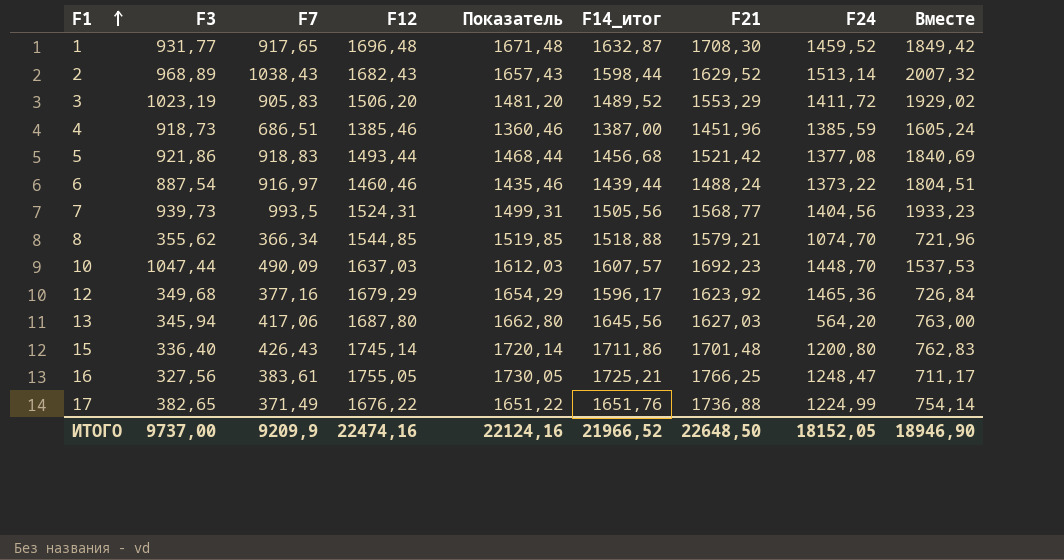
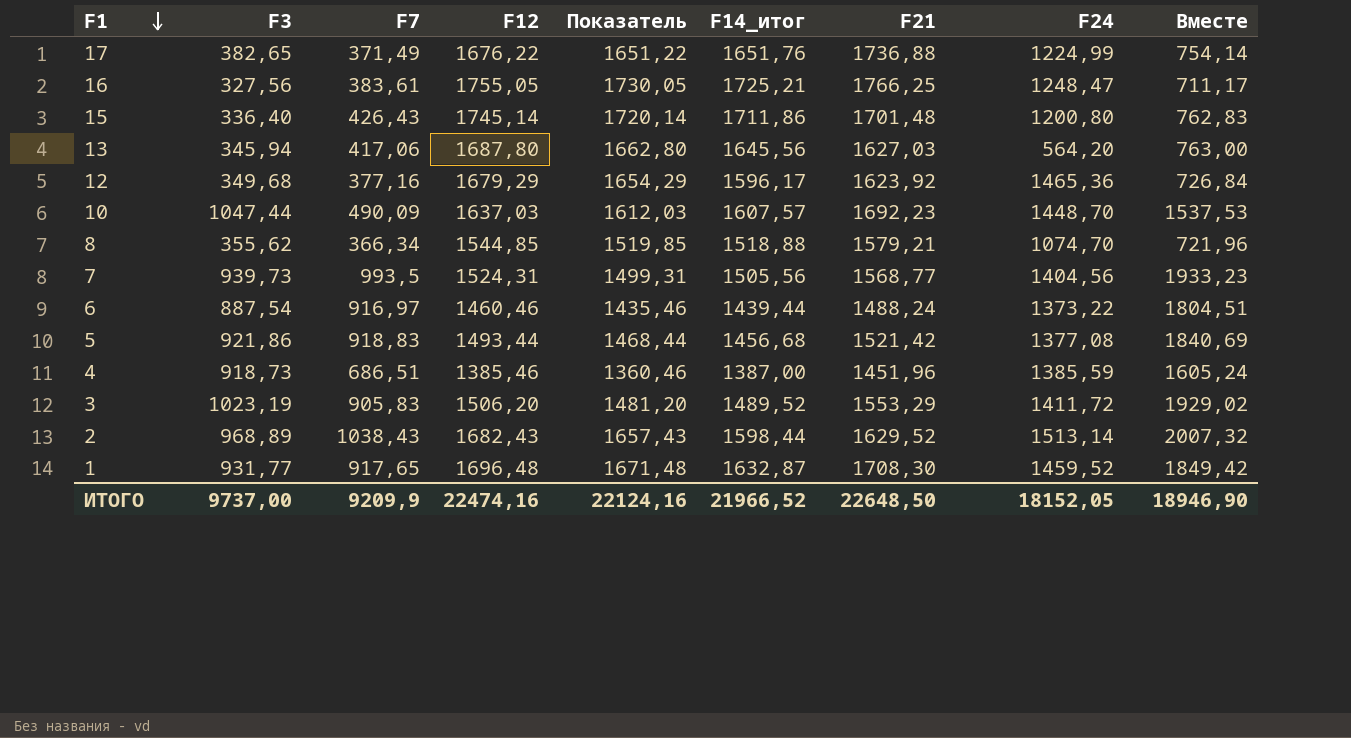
row order: F1 ascending -> F1 descending

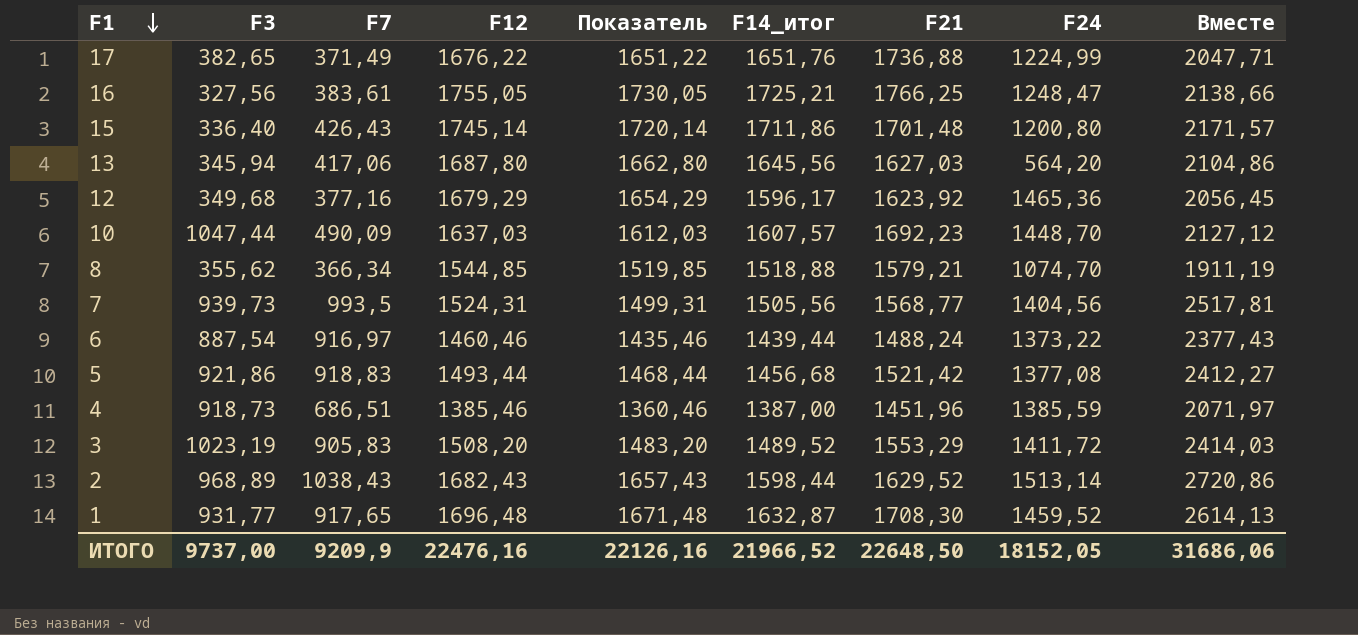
column Вместе | formula: [F3] + [F7] -> [F7] + [F12]
3 | F12: 1506,20 -> 1508,20
3 | Показатель: 1481,20 -> 1483,20
ИТОГО | F12: 22474,16 -> 22476,16
ИТОГО | Показатель: 22124,16 -> 22126,16
ИТОГО | Вместе: 18946,90 -> 31686,06

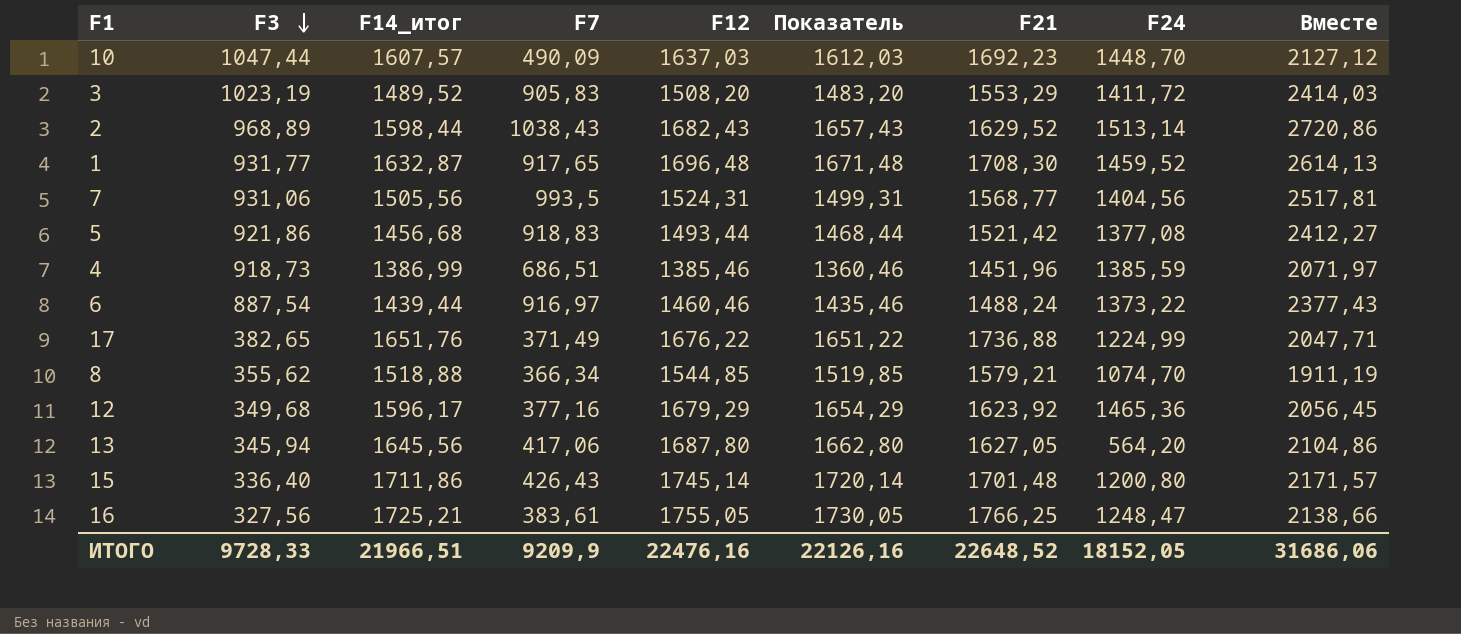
row order: F1 descending -> F3 descending
column F14_итог | position: 6 -> 3
7 | F3: 939,73 -> 931,06
4 | F14_итог: 1387,00 -> 1386,99
13 | F21: 1627,03 -> 1627,05
ИТОГО | F3: 9737,00 -> 9728,33
ИТОГО | F14_итог: 21966,52 -> 21966,51
ИТОГО | F21: 22648,50 -> 22648,52

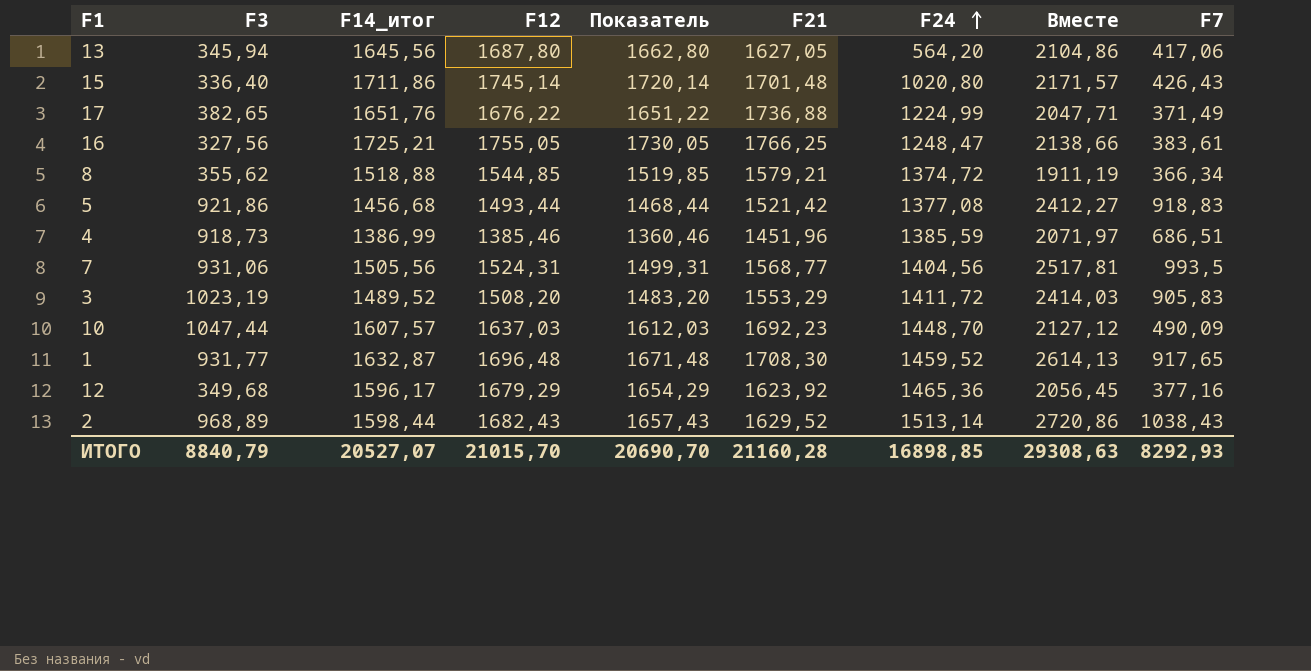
row order: F3 descending -> F24 ascending
column F7 | position: 4 -> 9
row 6: 887,54 | 1439,44 | 916,97 | 1460,46 | 1435,46 | 1488,24 | 1373,22 | 2377,43 -> none
15 | F24: 1200,80 -> 1020,80
8 | F24: 1074,70 -> 1374,72
ИТОГО | F3: 9728,33 -> 8840,79
ИТОГО | F14_итог: 21966,51 -> 20527,07
ИТОГО | F12: 22476,16 -> 21015,70
ИТОГО | Показатель: 22126,16 -> 20690,70
ИТОГО | F21: 22648,52 -> 21160,28
ИТОГО | F24: 18152,05 -> 16898,85
ИТОГО | Вместе: 31686,06 -> 29308,63
ИТОГО | F7: 9209,9 -> 8292,93

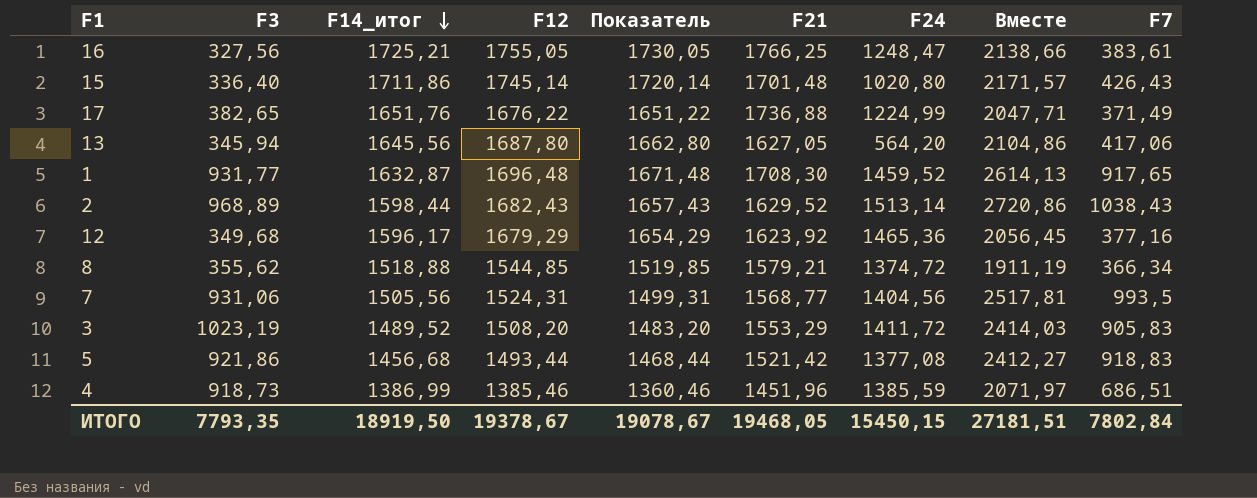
row order: F24 ascending -> F14_итог descending
row 10: 1047,44 | 1607,57 | 1637,03 | 1612,03 | 1692,23 | 1448,70 | 2127,12 | 490,09 -> none
ИТОГО | F3: 8840,79 -> 7793,35
ИТОГО | F14_итог: 20527,07 -> 18919,50
ИТОГО | F12: 21015,70 -> 19378,67
ИТОГО | Показатель: 20690,70 -> 19078,67
ИТОГО | F21: 21160,28 -> 19468,05
ИТОГО | F24: 16898,85 -> 15450,15
ИТОГО | Вместе: 29308,63 -> 27181,51
ИТОГО | F7: 8292,93 -> 7802,84

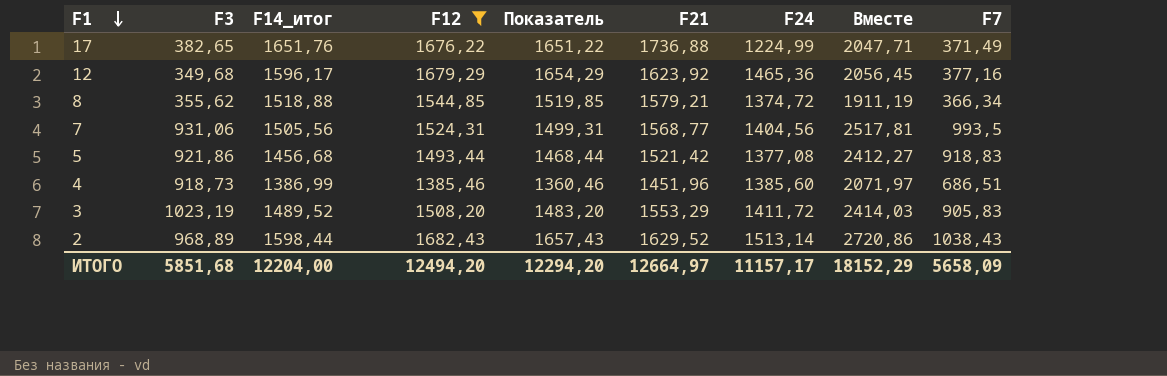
filter: none -> F12 <= 1682,43
row order: F14_итог descending -> F1 descending
4 | F24: 1385,59 -> 1385,60
ИТОГО | F3: 7793,35 -> 5851,68
ИТОГО | F14_итог: 18919,50 -> 12204,00
ИТОГО | F12: 19378,67 -> 12494,20
ИТОГО | Показатель: 19078,67 -> 12294,20
ИТОГО | F21: 19468,05 -> 12664,97
ИТОГО | F24: 15450,15 -> 11157,17
ИТОГО | Вместе: 27181,51 -> 18152,29
ИТОГО | F7: 7802,84 -> 5658,09

